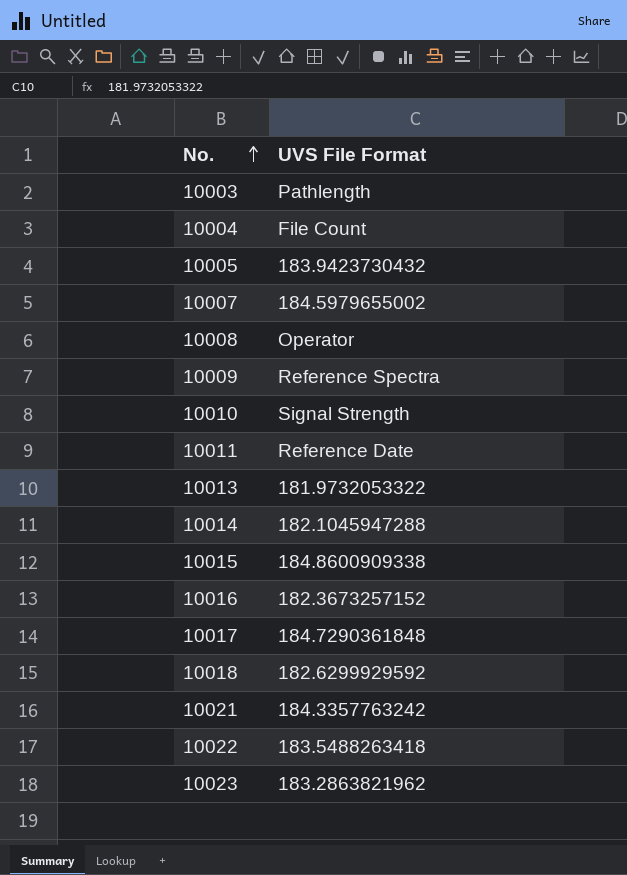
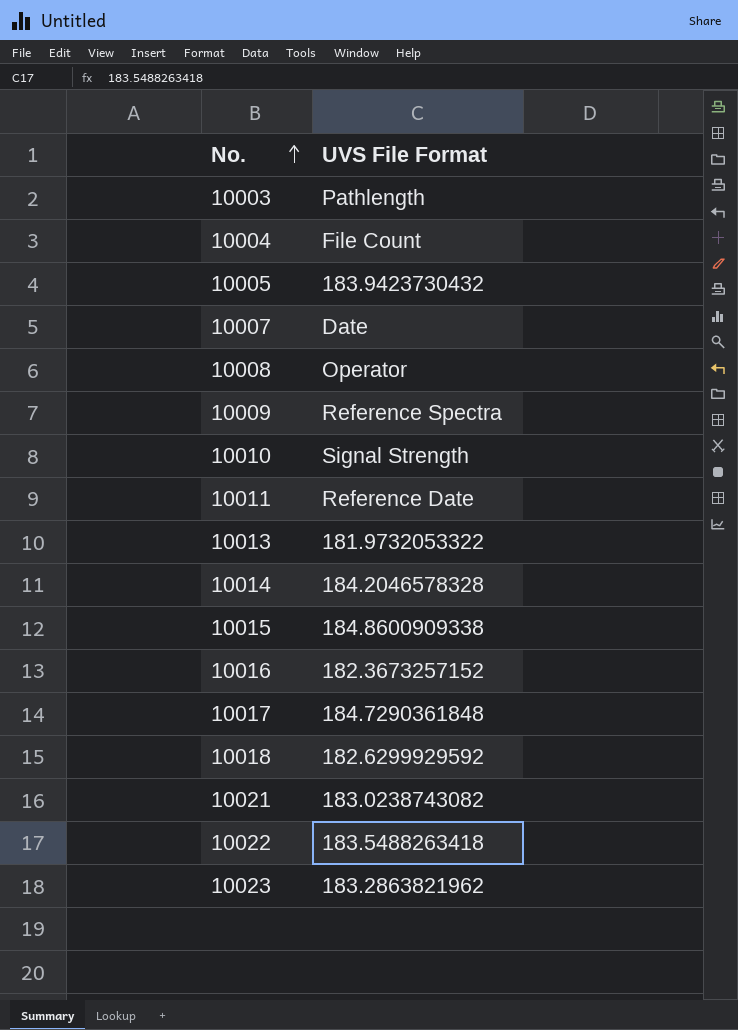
10007 | UVS File Format: 184.5979655002 -> Date
10014 | UVS File Format: 182.1045947288 -> 184.2046578328
10021 | UVS File Format: 184.3357763242 -> 183.0238743082

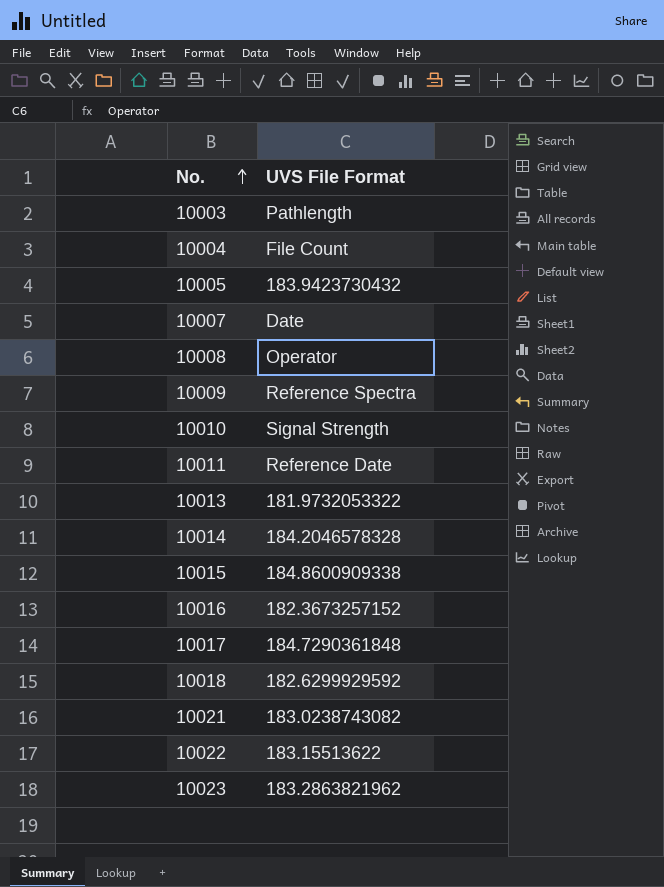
10022 | UVS File Format: 183.5488263418 -> 183.15513622

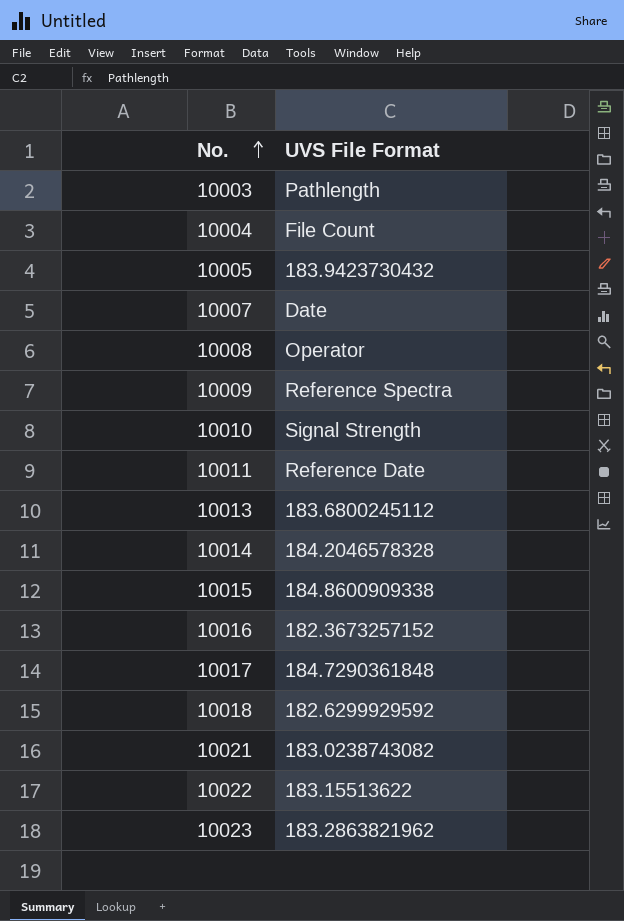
10013 | UVS File Format: 181.9732053322 -> 183.6800245112

